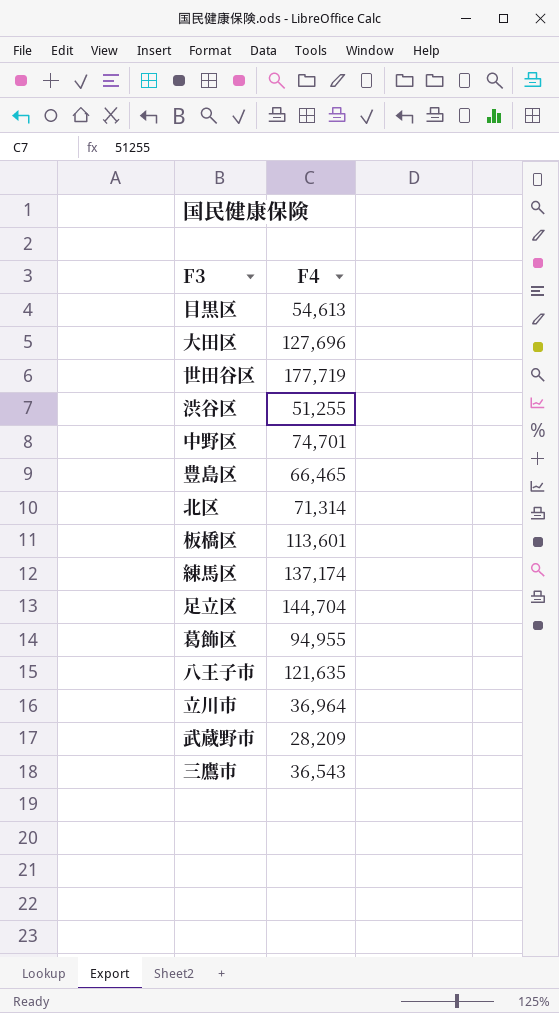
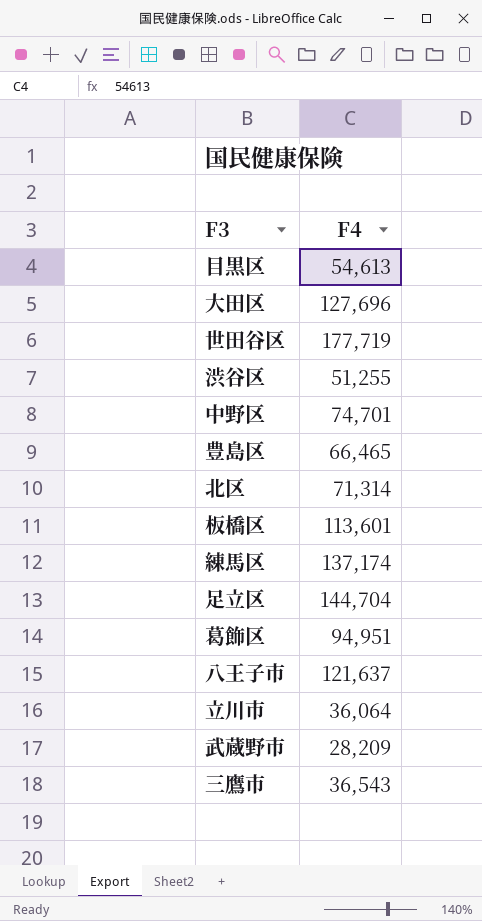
葛飾区 | F4: 94,955 -> 94,951
八王子市 | F4: 121,635 -> 121,637
立川市 | F4: 36,964 -> 36,064

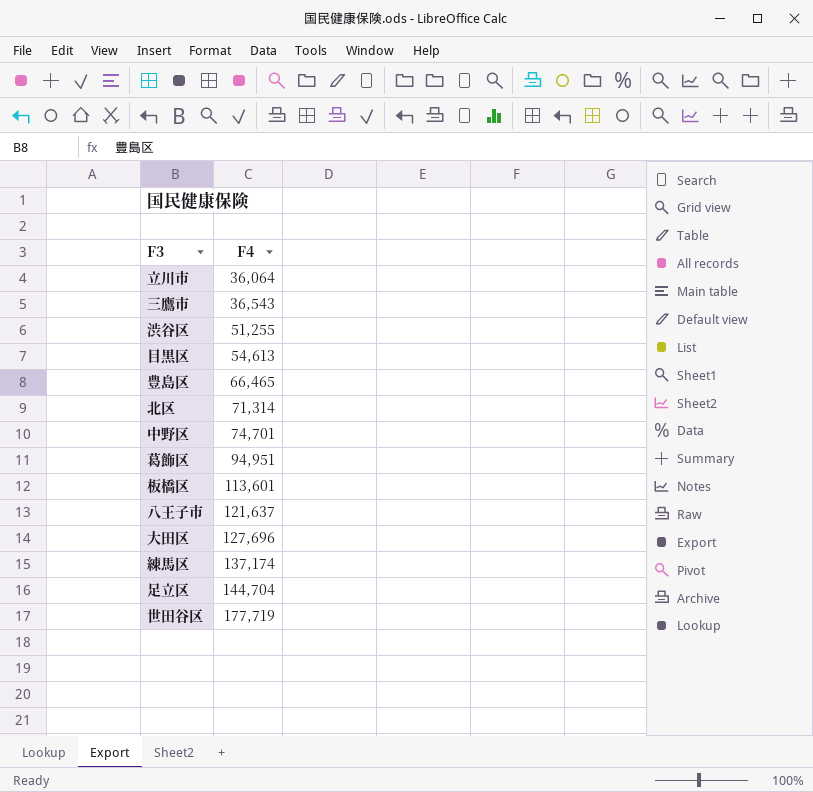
row order: none -> F4 ascending
row 武蔵野市: 28,209 -> none

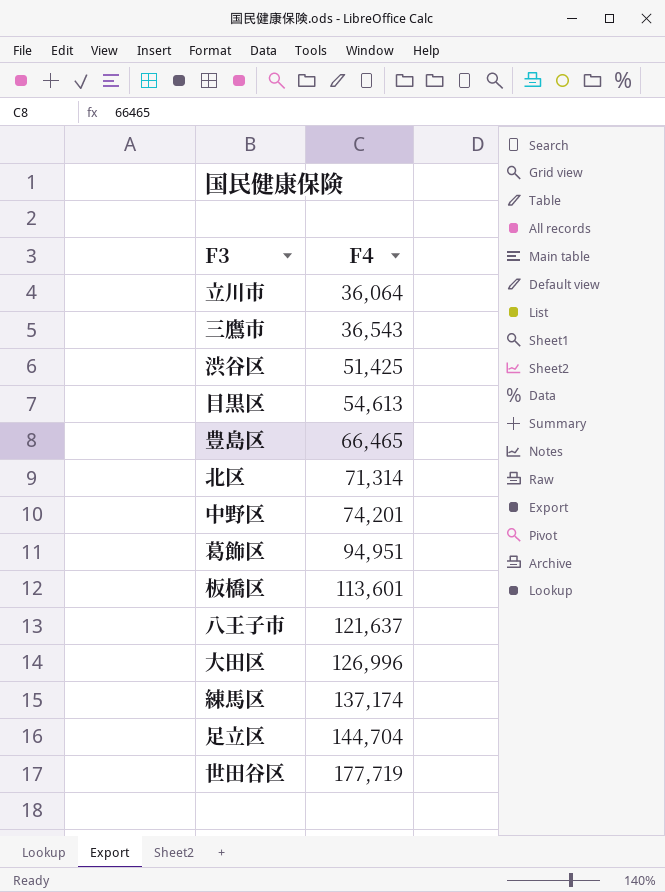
渋谷区 | F4: 51,255 -> 51,425
中野区 | F4: 74,701 -> 74,201
大田区 | F4: 127,696 -> 126,996

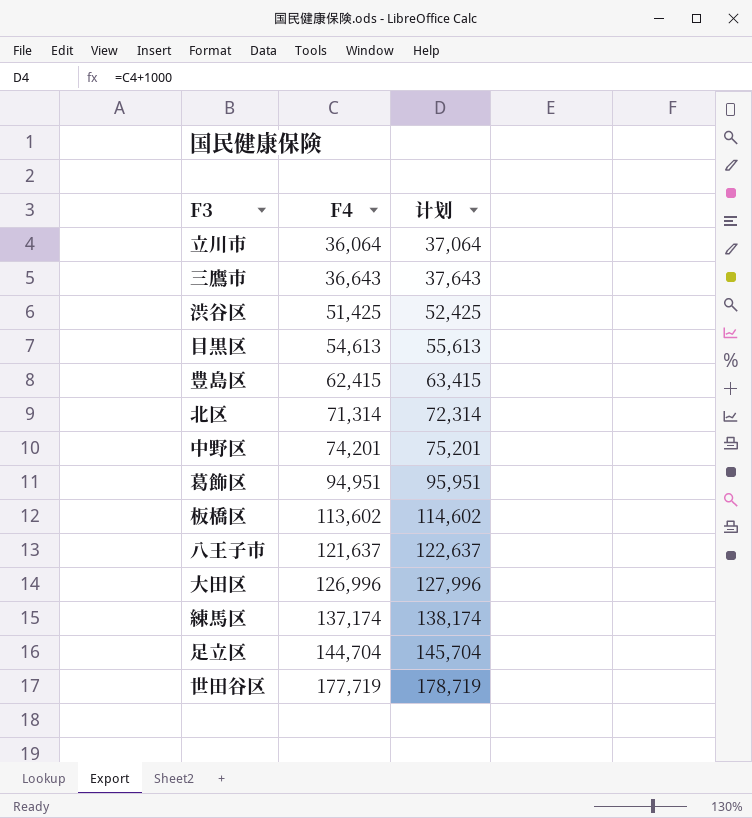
column 计划 | formula: none -> [F4] + 1000
三鷹市 | F4: 36,543 -> 36,643
豊島区 | F4: 66,465 -> 62,415
板橋区 | F4: 113,601 -> 113,602

